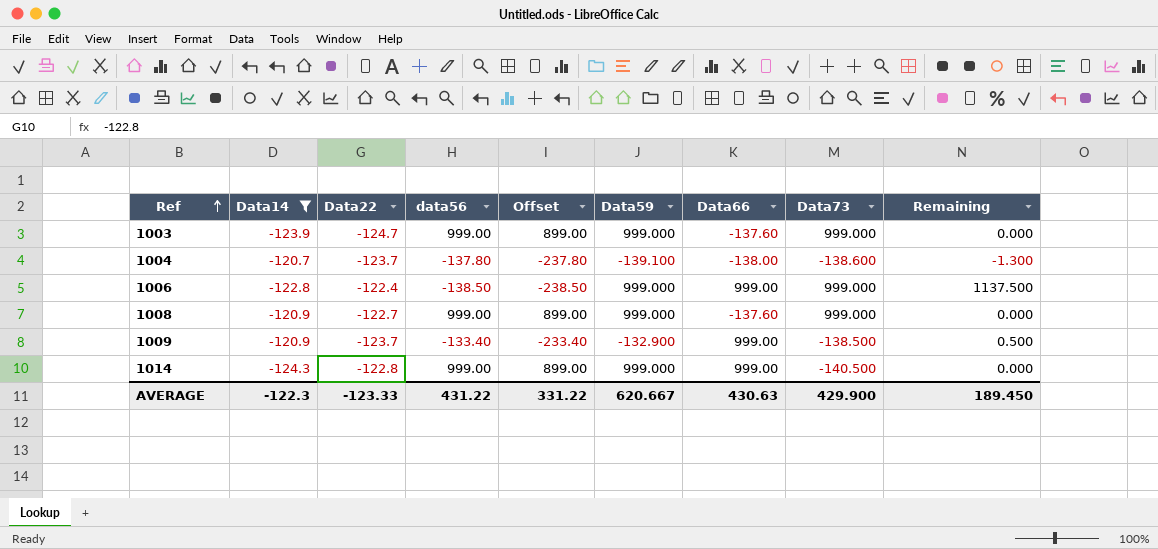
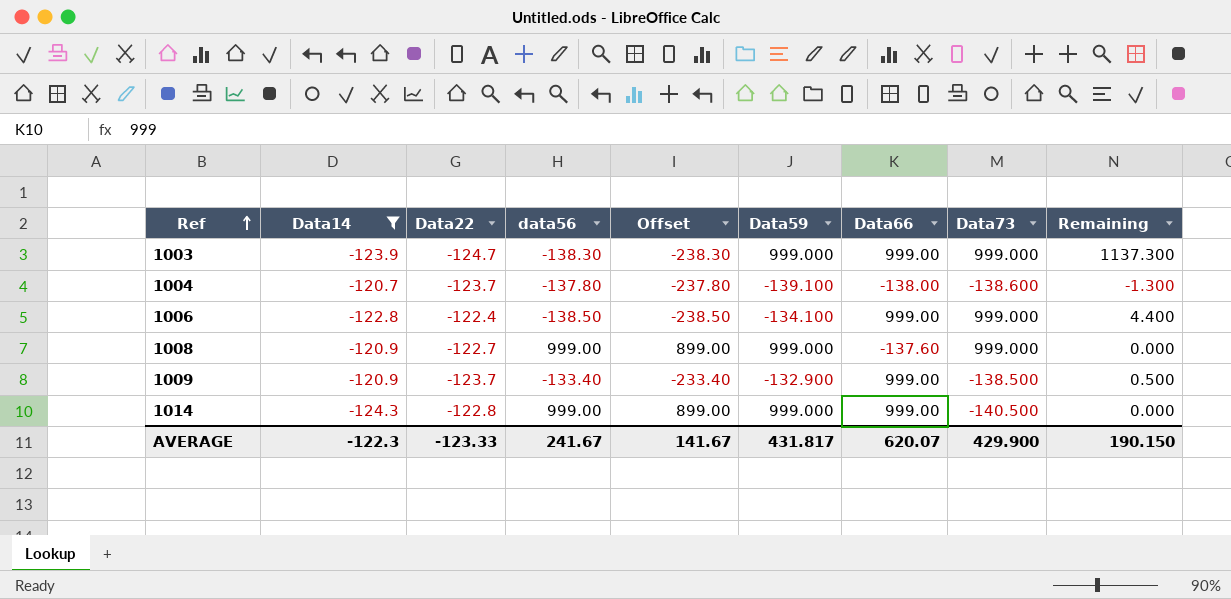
1003 | data56: 999.00 -> -138.30
1003 | Offset: 899.00 -> -238.30
1003 | Data66: -137.60 -> 999.00
1003 | Remaining: 0.000 -> 1137.300
1006 | Data59: 999.000 -> -134.100
1006 | Remaining: 1137.500 -> 4.400
AVERAGE | data56: 431.22 -> 241.67
AVERAGE | Offset: 331.22 -> 141.67
AVERAGE | Data59: 620.667 -> 431.817
AVERAGE | Data66: 430.63 -> 620.07
AVERAGE | Remaining: 189.450 -> 190.150

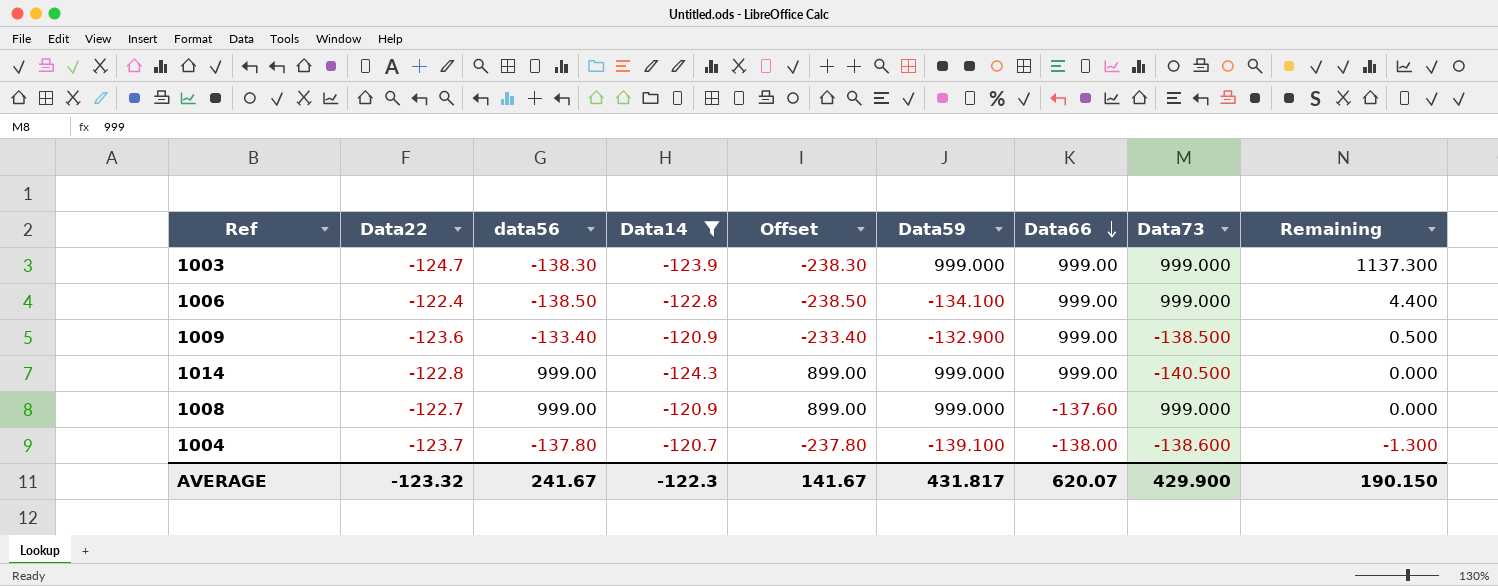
row order: Ref ascending -> Data66 descending
column Data14 | position: 2 -> 4
1009 | Data22: -123.7 -> -123.6
AVERAGE | Data22: -123.33 -> -123.32

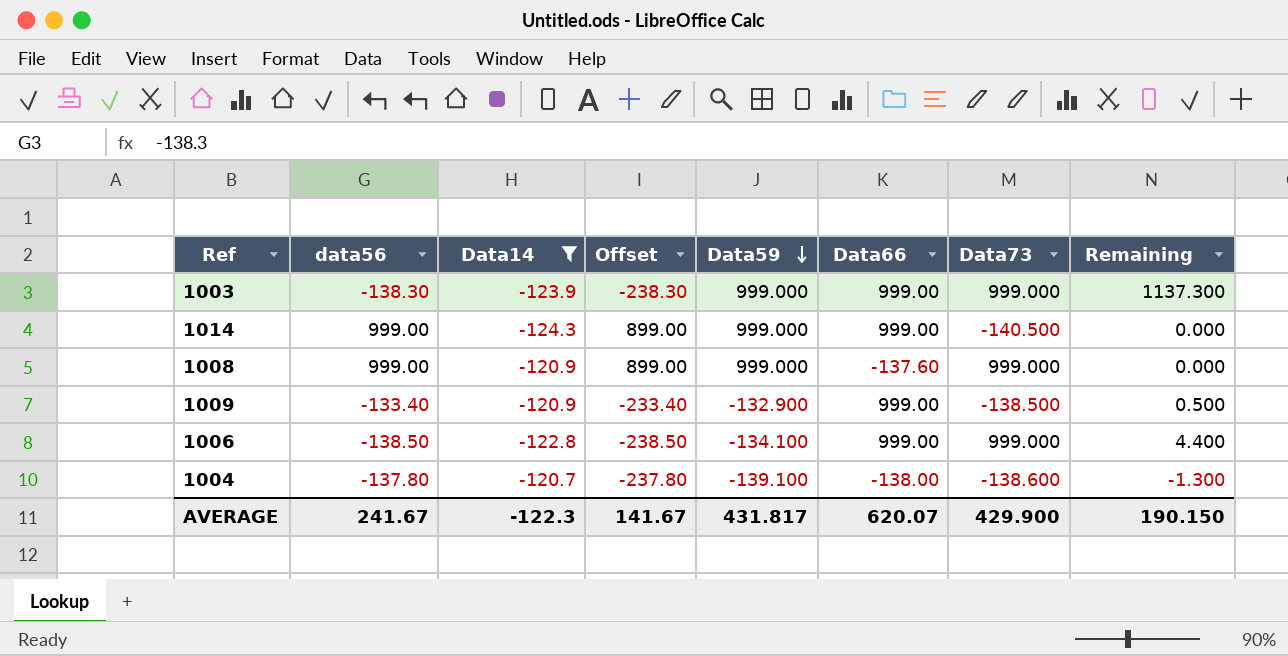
row order: Data66 descending -> Data59 descending
column Data22 | position: 2 -> none

